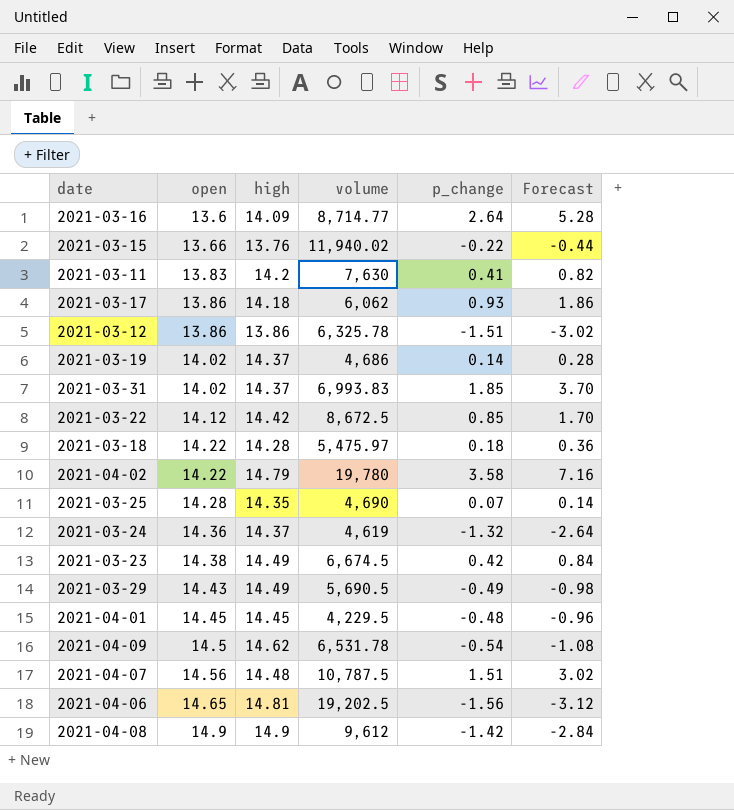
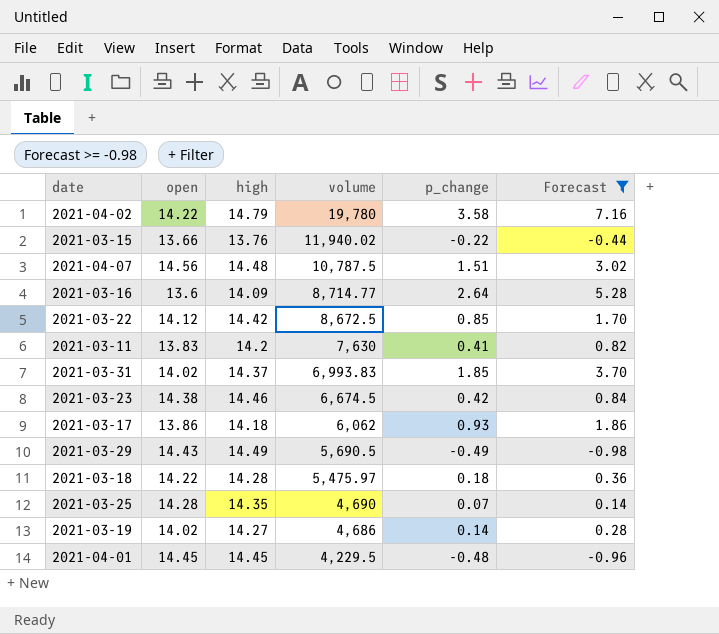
filter: none -> Forecast >= -0.98
row order: open ascending -> volume descending
2021-03-23 | high: 14.49 -> 14.46
2021-03-19 | high: 14.37 -> 14.27

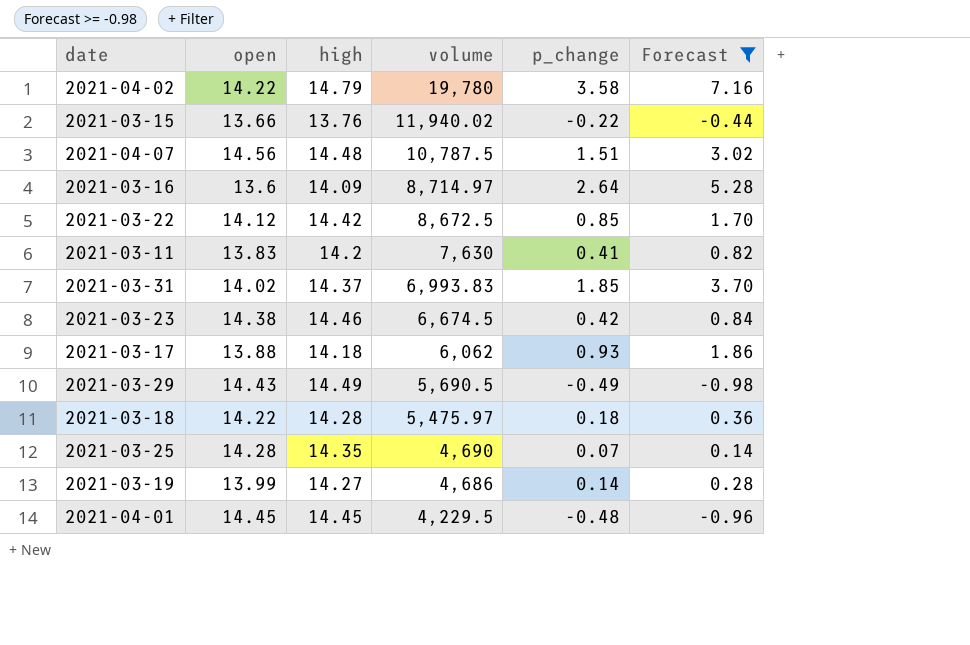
2021-03-16 | volume: 8,714.77 -> 8,714.97
2021-03-17 | open: 13.86 -> 13.88
2021-03-19 | open: 14.02 -> 13.99

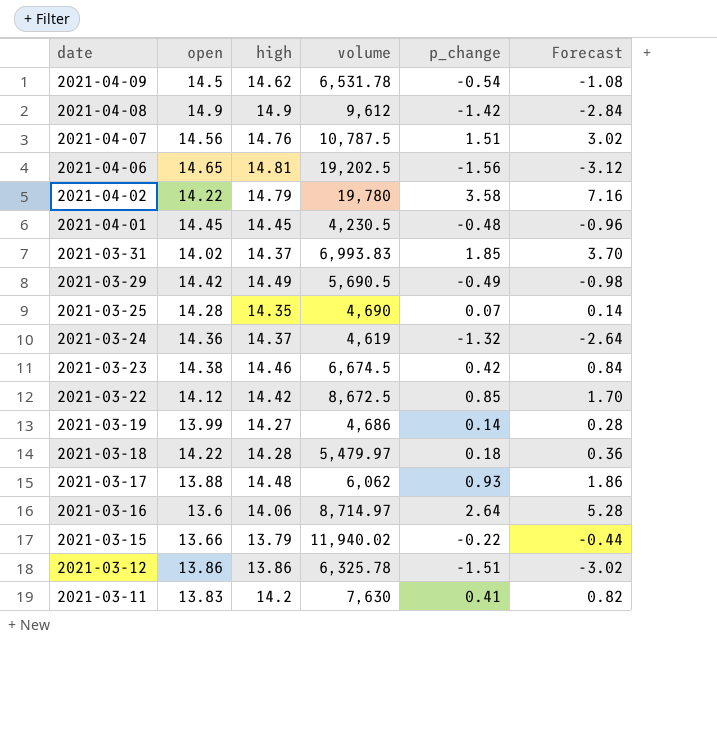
filter: Forecast >= -0.98 -> none
row order: volume descending -> date descending
2021-04-07 | high: 14.48 -> 14.76
2021-04-01 | volume: 4,229.5 -> 4,230.5
2021-03-29 | open: 14.43 -> 14.42
2021-03-18 | volume: 5,475.97 -> 5,479.97
2021-03-17 | high: 14.18 -> 14.48
2021-03-16 | high: 14.09 -> 14.06
2021-03-15 | high: 13.76 -> 13.79

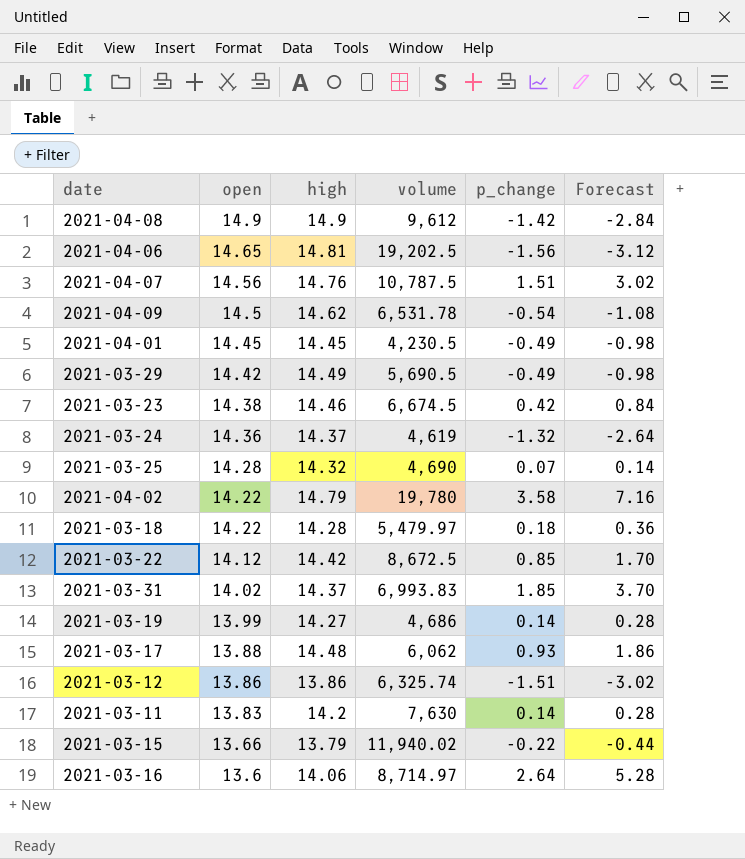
row order: date descending -> open descending
2021-04-01 | p_change: -0.48 -> -0.49
2021-04-01 | Forecast: -0.96 -> -0.98
2021-03-25 | high: 14.35 -> 14.32
2021-03-12 | volume: 6,325.78 -> 6,325.74
2021-03-11 | p_change: 0.41 -> 0.14
2021-03-11 | Forecast: 0.82 -> 0.28

